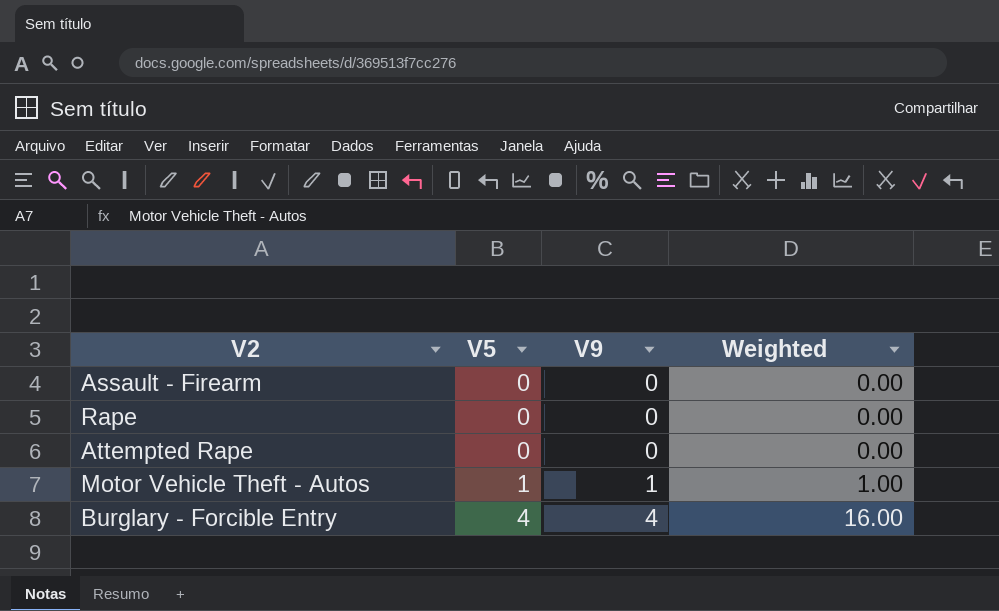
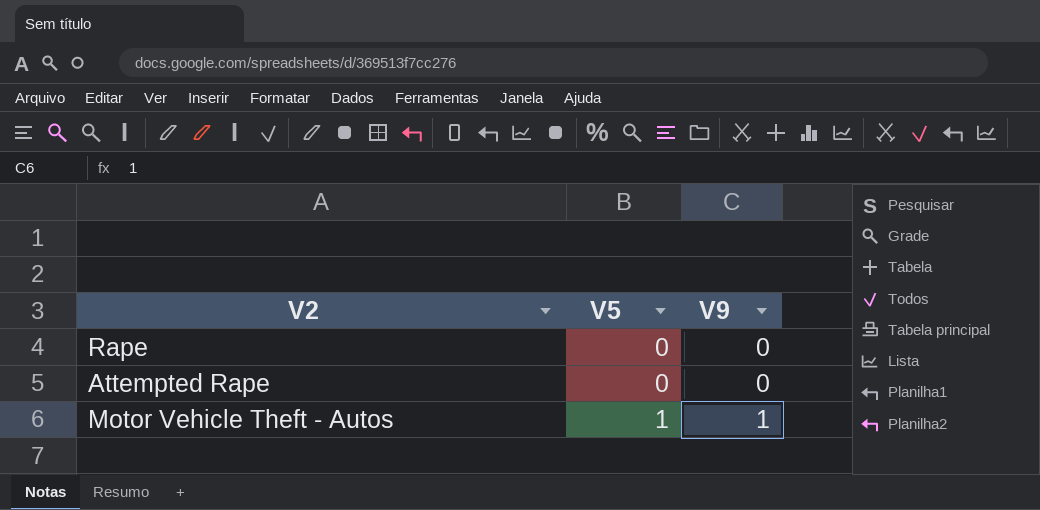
column Weighted | formula: [V5] * [V9] -> none
row Assault - Firearm: 0 | 0 | 0.00 -> none
row Burglary - Forcible Entry: 4 | 4 | 16.00 -> none

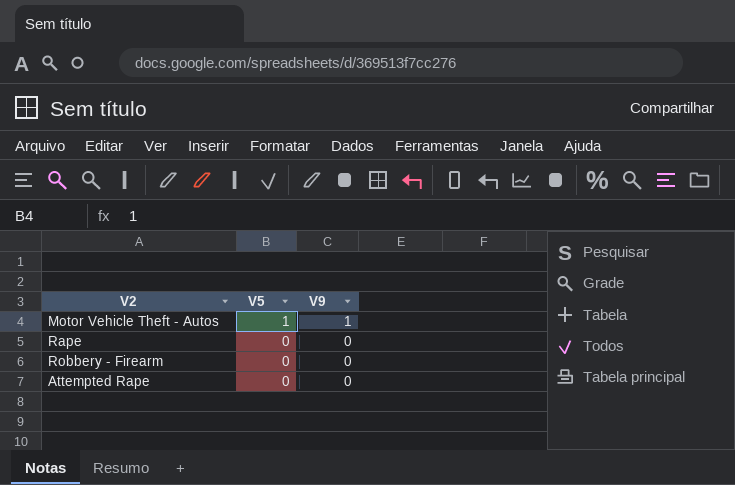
row order: V5 ascending -> V5 descending
row Robbery - Firearm: none -> 0 | 0

